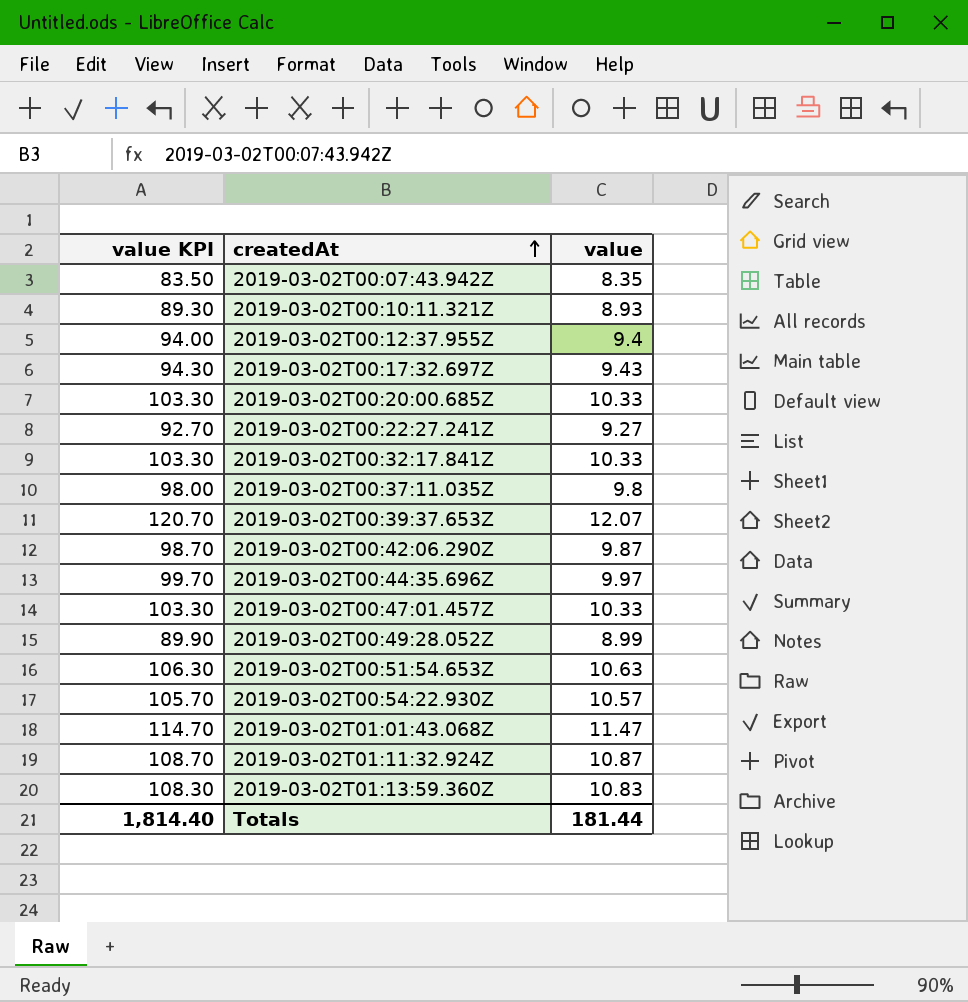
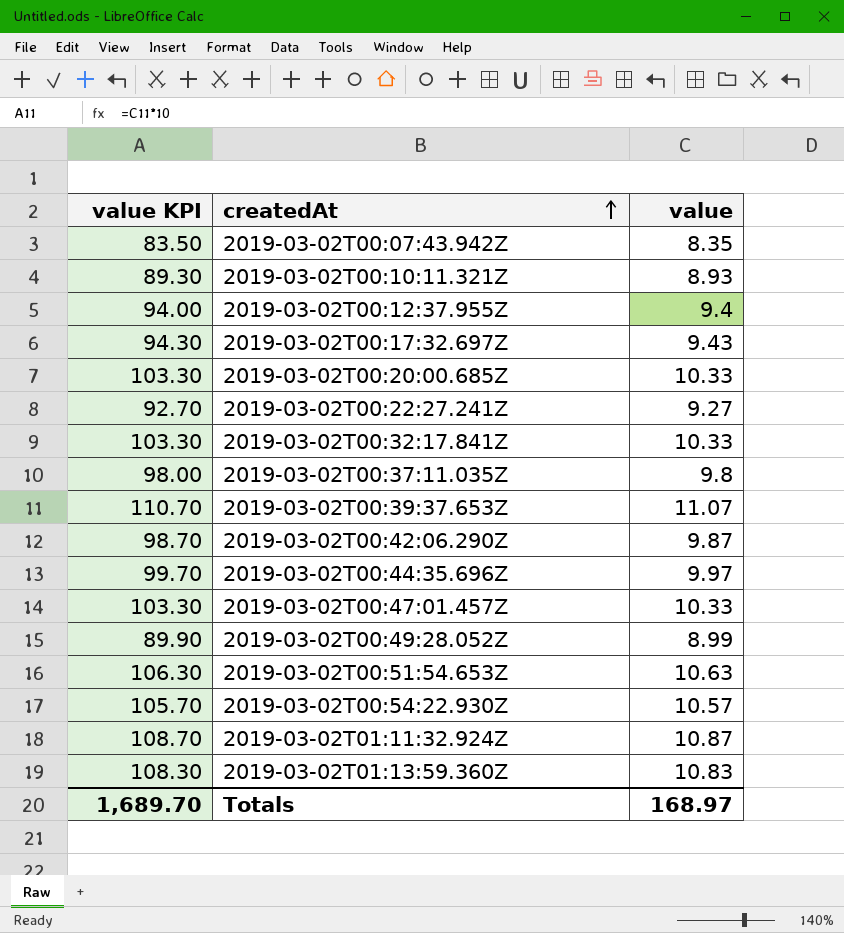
row 2019-03-02T01:01:43.068Z: 114.70 | 11.47 -> none
2019-03-02T00:39:37.653Z | value KPI: 120.70 -> 110.70
2019-03-02T00:39:37.653Z | value: 12.07 -> 11.07
Totals | value KPI: 1,814.40 -> 1,689.70
Totals | value: 181.44 -> 168.97

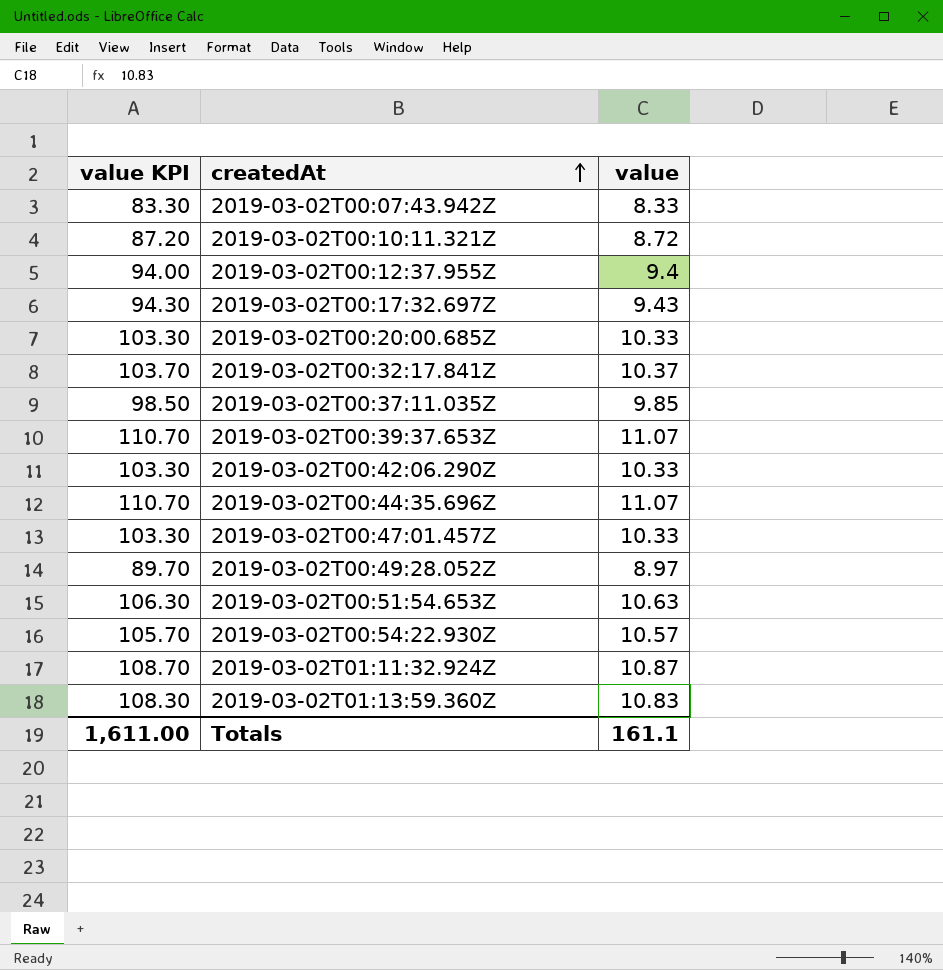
row 2019-03-02T00:22:27.241Z: 92.70 | 9.27 -> none
2019-03-02T00:07:43.942Z | value KPI: 83.50 -> 83.30
2019-03-02T00:07:43.942Z | value: 8.35 -> 8.33
2019-03-02T00:10:11.321Z | value KPI: 89.30 -> 87.20
2019-03-02T00:10:11.321Z | value: 8.93 -> 8.72
2019-03-02T00:32:17.841Z | value KPI: 103.30 -> 103.70
2019-03-02T00:32:17.841Z | value: 10.33 -> 10.37
2019-03-02T00:37:11.035Z | value KPI: 98.00 -> 98.50
2019-03-02T00:37:11.035Z | value: 9.8 -> 9.85
2019-03-02T00:42:06.290Z | value KPI: 98.70 -> 103.30
2019-03-02T00:42:06.290Z | value: 9.87 -> 10.33
2019-03-02T00:44:35.696Z | value KPI: 99.70 -> 110.70
2019-03-02T00:44:35.696Z | value: 9.97 -> 11.07
2019-03-02T00:49:28.052Z | value KPI: 89.90 -> 89.70
2019-03-02T00:49:28.052Z | value: 8.99 -> 8.97
Totals | value KPI: 1,689.70 -> 1,611.00
Totals | value: 168.97 -> 161.1

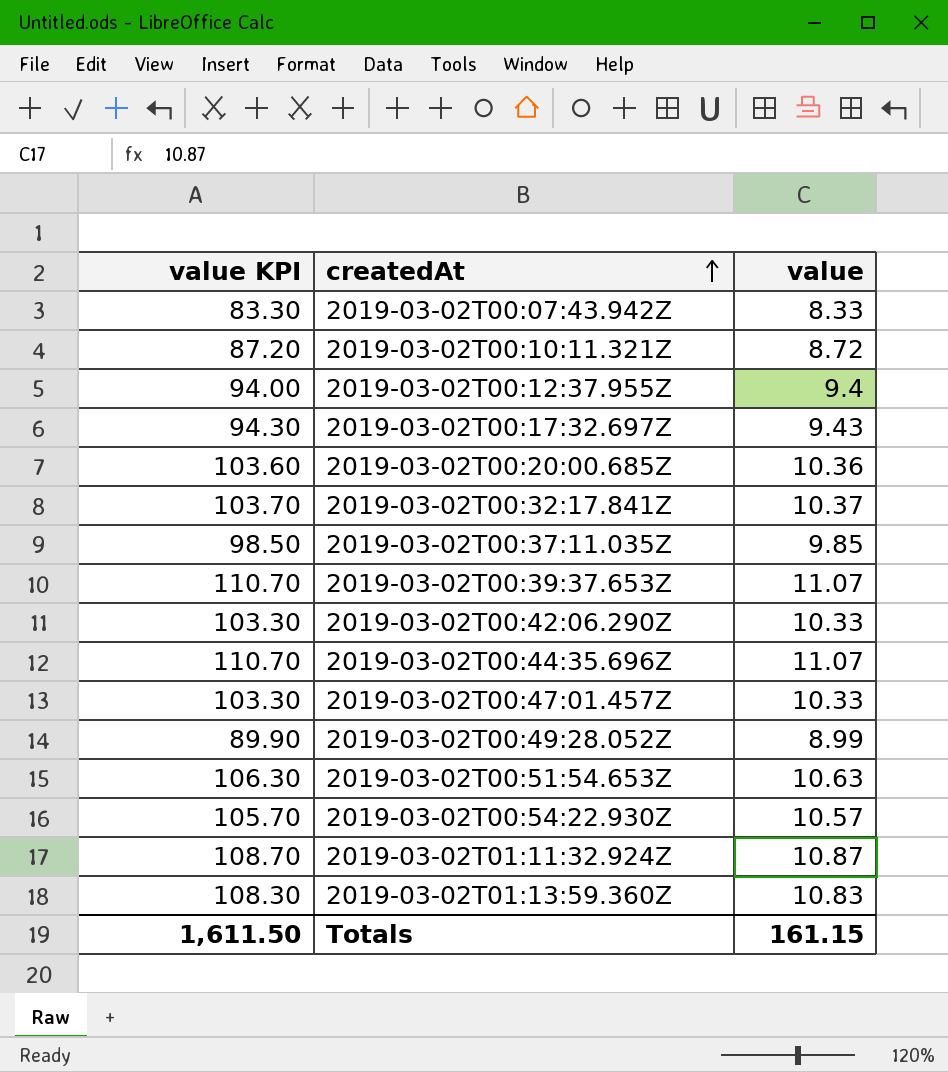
2019-03-02T00:20:00.685Z | value KPI: 103.30 -> 103.60
2019-03-02T00:20:00.685Z | value: 10.33 -> 10.36
2019-03-02T00:49:28.052Z | value KPI: 89.70 -> 89.90
2019-03-02T00:49:28.052Z | value: 8.97 -> 8.99
Totals | value KPI: 1,611.00 -> 1,611.50
Totals | value: 161.1 -> 161.15

